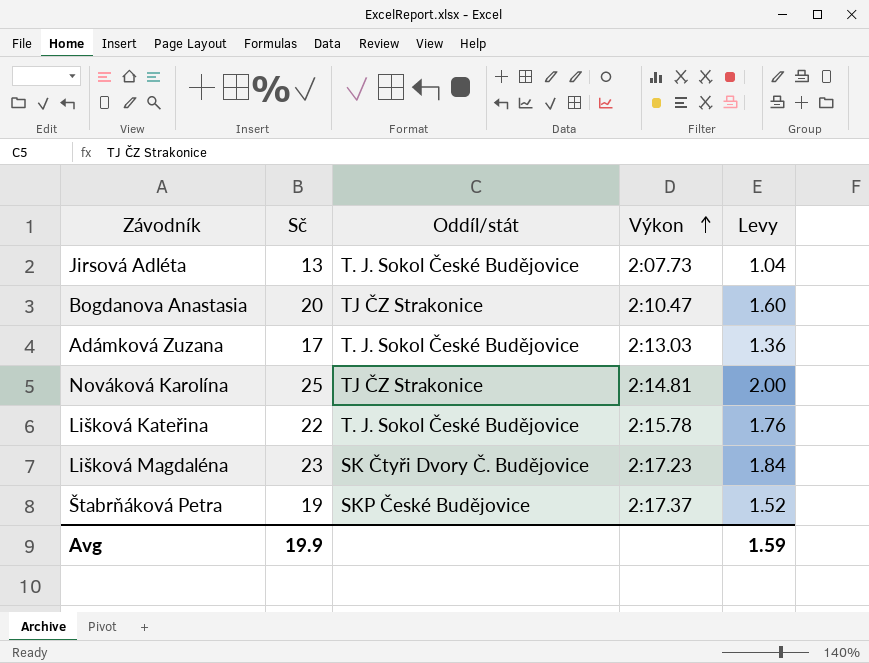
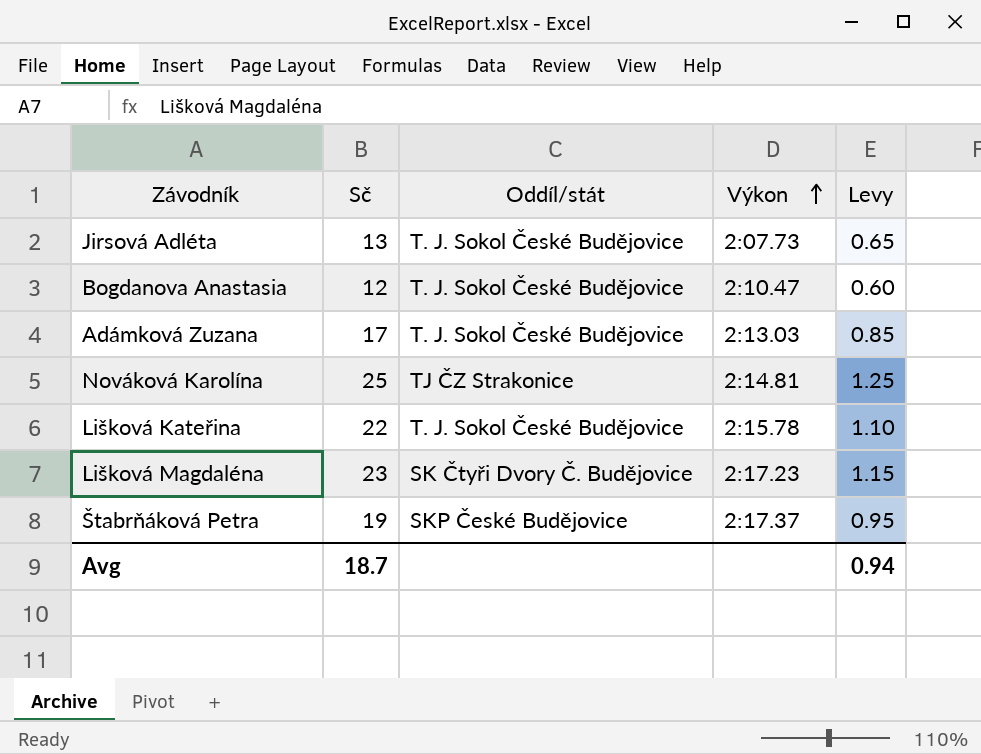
column Levy | formula: [Sč] * 0.08 -> [Sč] * 0.05
Bogdanova Anastasia | Sč: 20 -> 12
Bogdanova Anastasia | Oddíl/stát: TJ ČZ Strakonice -> T. J. Sokol České Budějovice
Avg | Sč: 19.9 -> 18.7
Avg | Levy: 1.59 -> 0.94

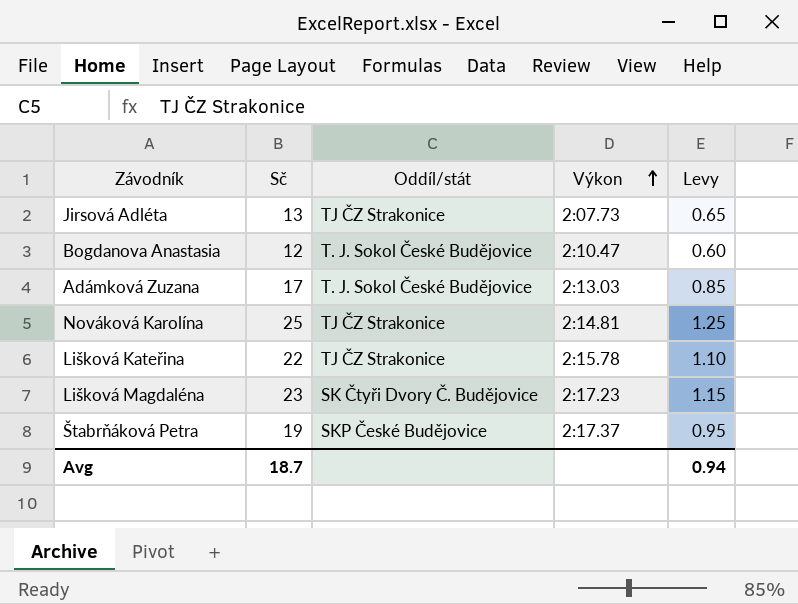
Jirsová Adléta | Oddíl/stát: T. J. Sokol České Budějovice -> TJ ČZ Strakonice
Lišková Kateřina | Oddíl/stát: T. J. Sokol České Budějovice -> TJ ČZ Strakonice

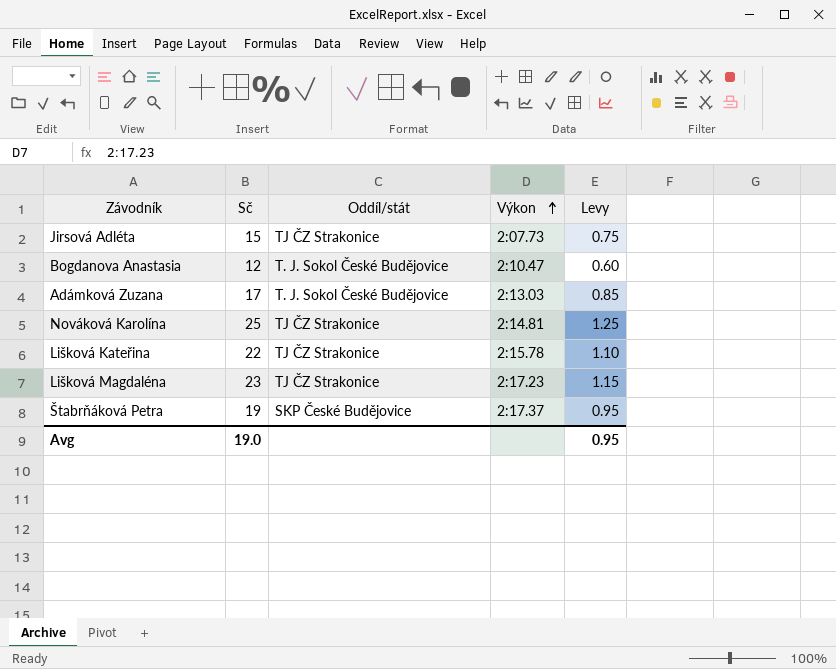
Jirsová Adléta | Sč: 13 -> 15
Jirsová Adléta | Levy: 0.65 -> 0.75
Lišková Magdaléna | Oddíl/stát: SK Čtyři Dvory Č. Budějovice -> TJ ČZ Strakonice
Avg | Sč: 18.7 -> 19.0
Avg | Levy: 0.94 -> 0.95

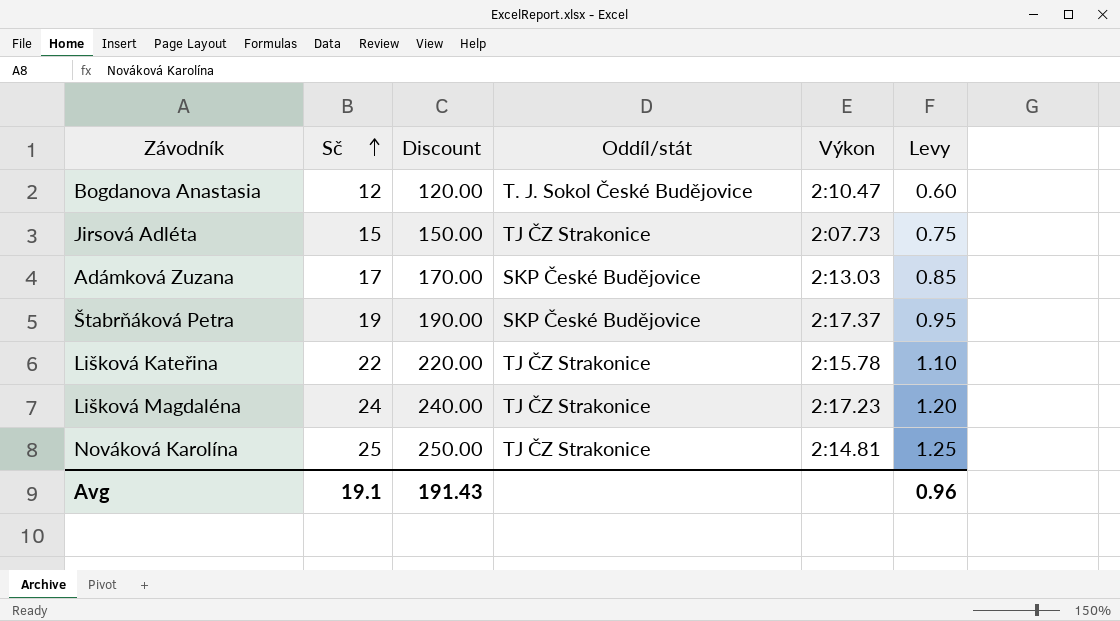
row order: Výkon ascending -> Sč ascending
column Discount | formula: none -> [Sč] * 10
Adámková Zuzana | Oddíl/stát: T. J. Sokol České Budějovice -> SKP České Budějovice
Lišková Magdaléna | Sč: 23 -> 24
Lišková Magdaléna | Levy: 1.15 -> 1.20
Avg | Sč: 19.0 -> 19.1
Avg | Levy: 0.95 -> 0.96

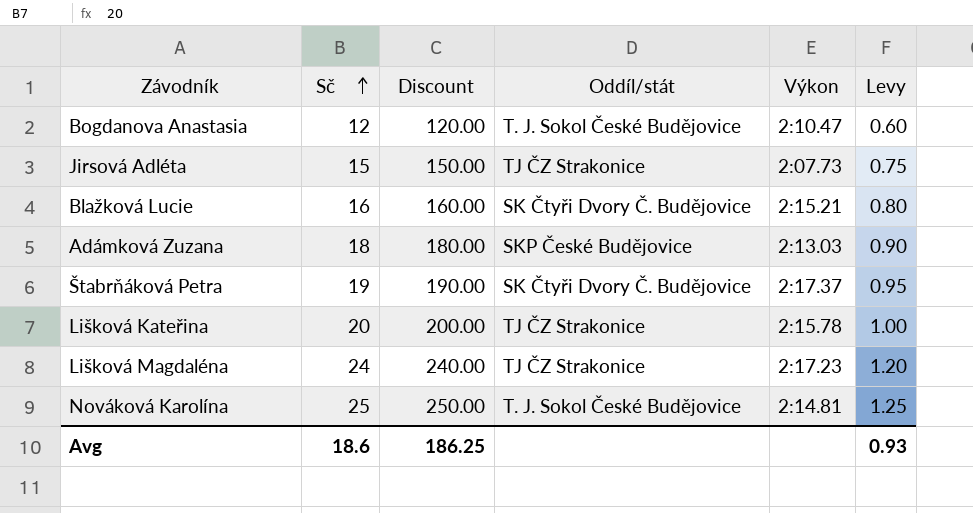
row Blažková Lucie: none -> 16 | 160.00 | SK Čtyři Dvory Č. Budějovice | 2:15.21 | 0.80
Adámková Zuzana | Sč: 17 -> 18
Adámková Zuzana | Discount: 170.00 -> 180.00
Adámková Zuzana | Levy: 0.85 -> 0.90
Štabrňáková Petra | Oddíl/stát: SKP České Budějovice -> SK Čtyři Dvory Č. Budějovice
Lišková Kateřina | Sč: 22 -> 20
Lišková Kateřina | Discount: 220.00 -> 200.00
Lišková Kateřina | Levy: 1.10 -> 1.00
Nováková Karolína | Oddíl/stát: TJ ČZ Strakonice -> T. J. Sokol České Budějovice
Avg | Sč: 19.1 -> 18.6
Avg | Discount: 191.43 -> 186.25
Avg | Levy: 0.96 -> 0.93

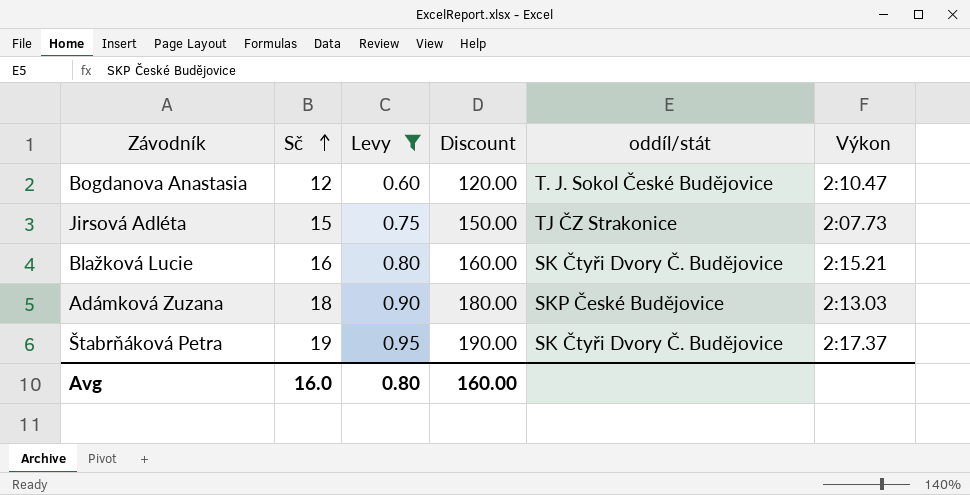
filter: none -> Levy <= 0.95
column Levy | position: 6 -> 3
column name: Oddíl/stát -> oddíl/stát
Avg | Sč: 18.6 -> 16.0
Avg | Levy: 0.93 -> 0.80
Avg | Discount: 186.25 -> 160.00

